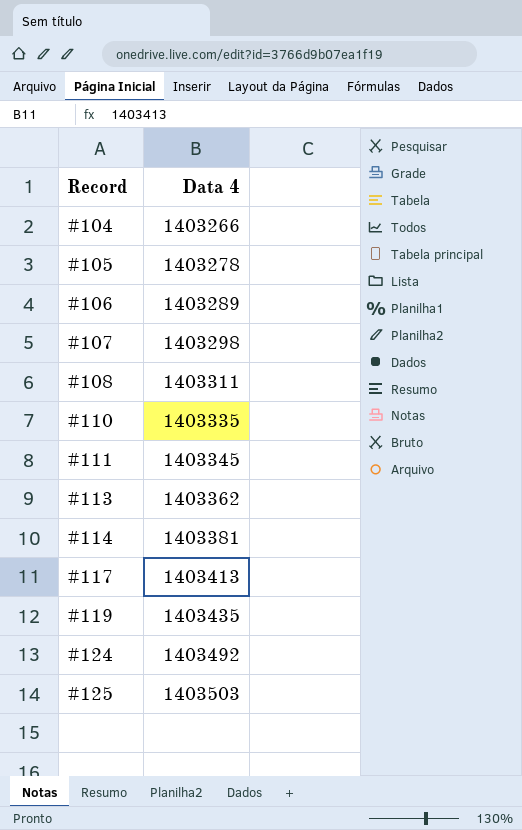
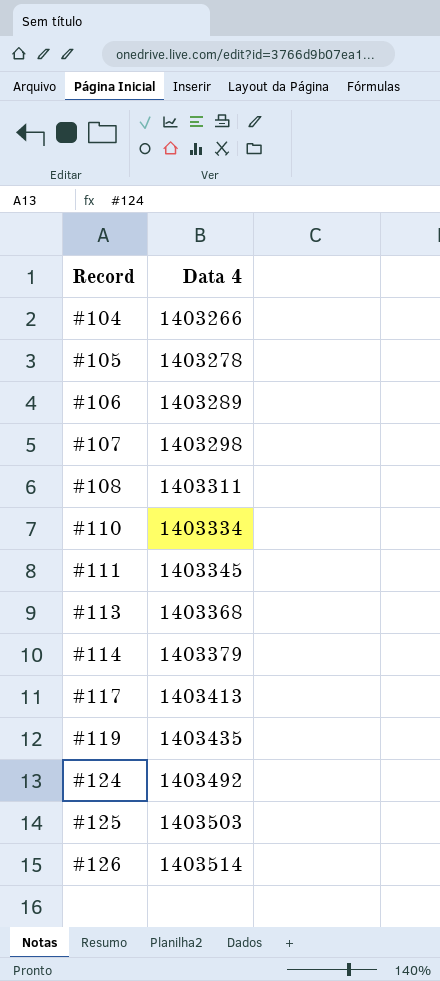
#110 | Data 4: 1403335 -> 1403334
#113 | Data 4: 1403362 -> 1403368
#114 | Data 4: 1403381 -> 1403379
row #126: none -> 1403514

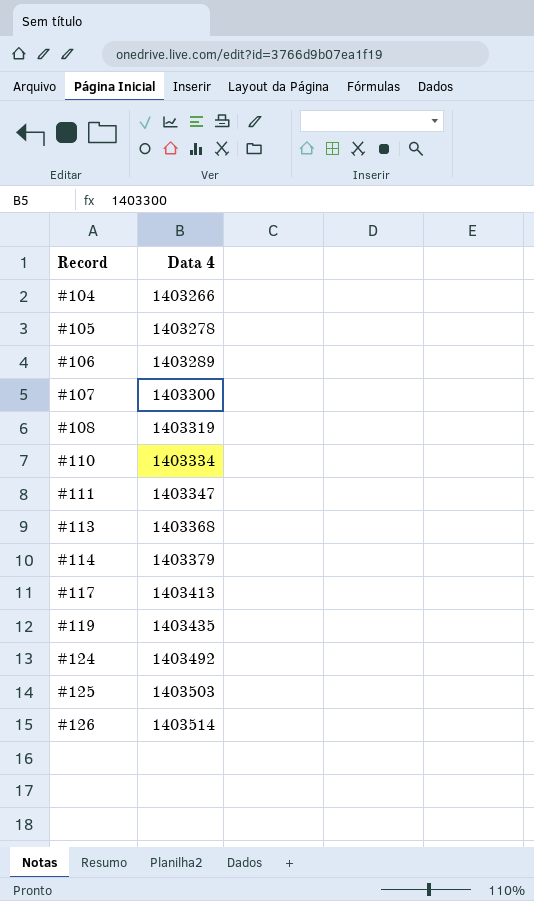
#107 | Data 4: 1403298 -> 1403300
#108 | Data 4: 1403311 -> 1403319
#111 | Data 4: 1403345 -> 1403347

